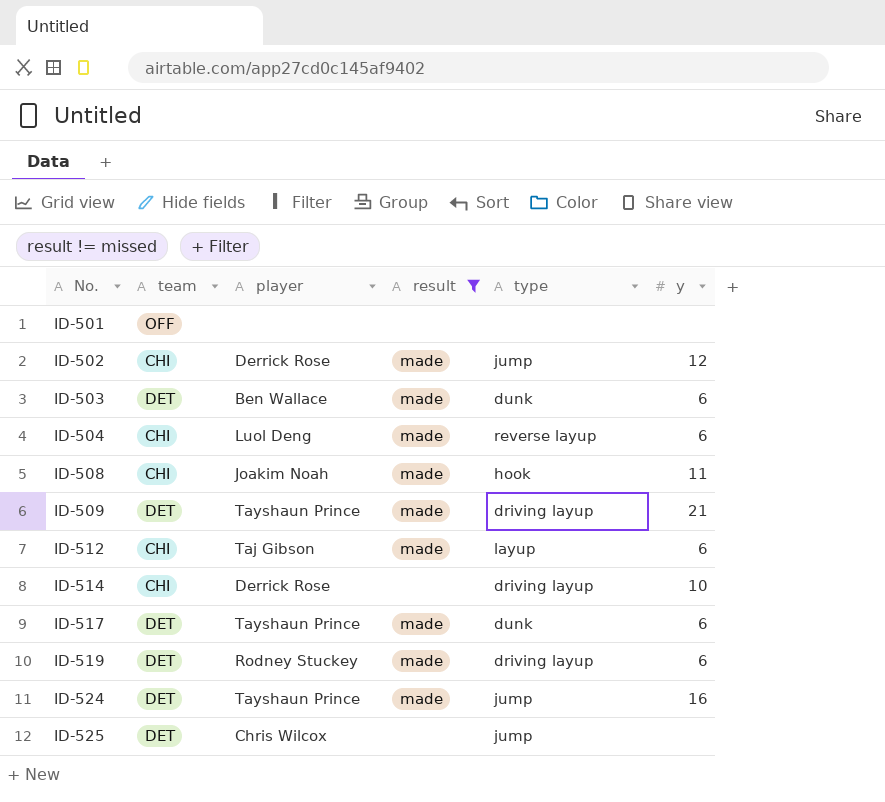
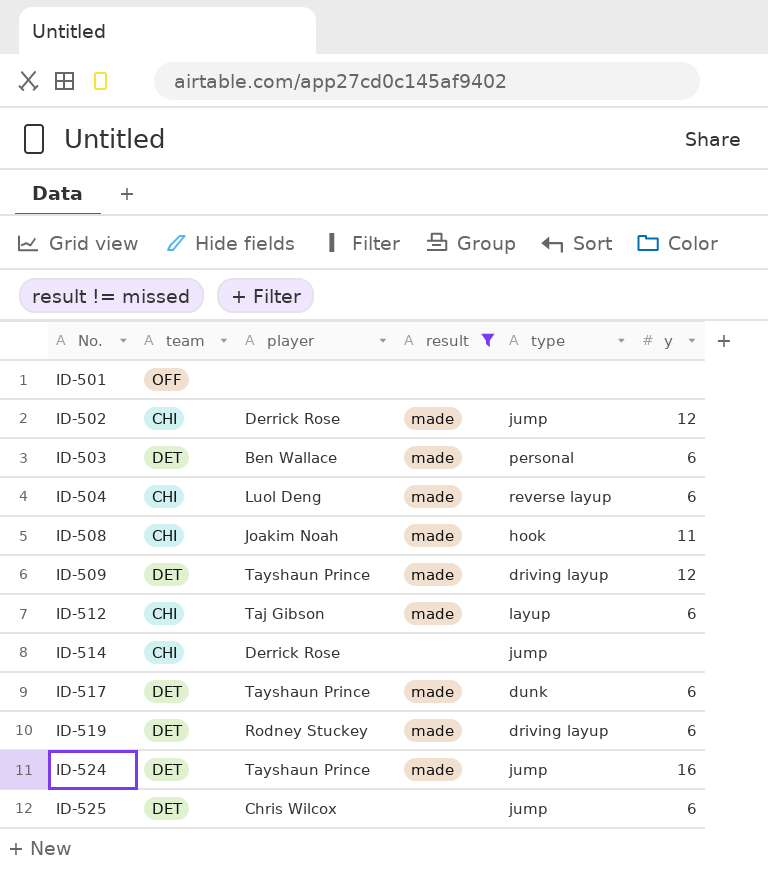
ID-503 | type: dunk -> personal
ID-509 | y: 21 -> 12
ID-514 | type: driving layup -> jump
ID-514 | y: 10 -> none
ID-525 | y: none -> 6

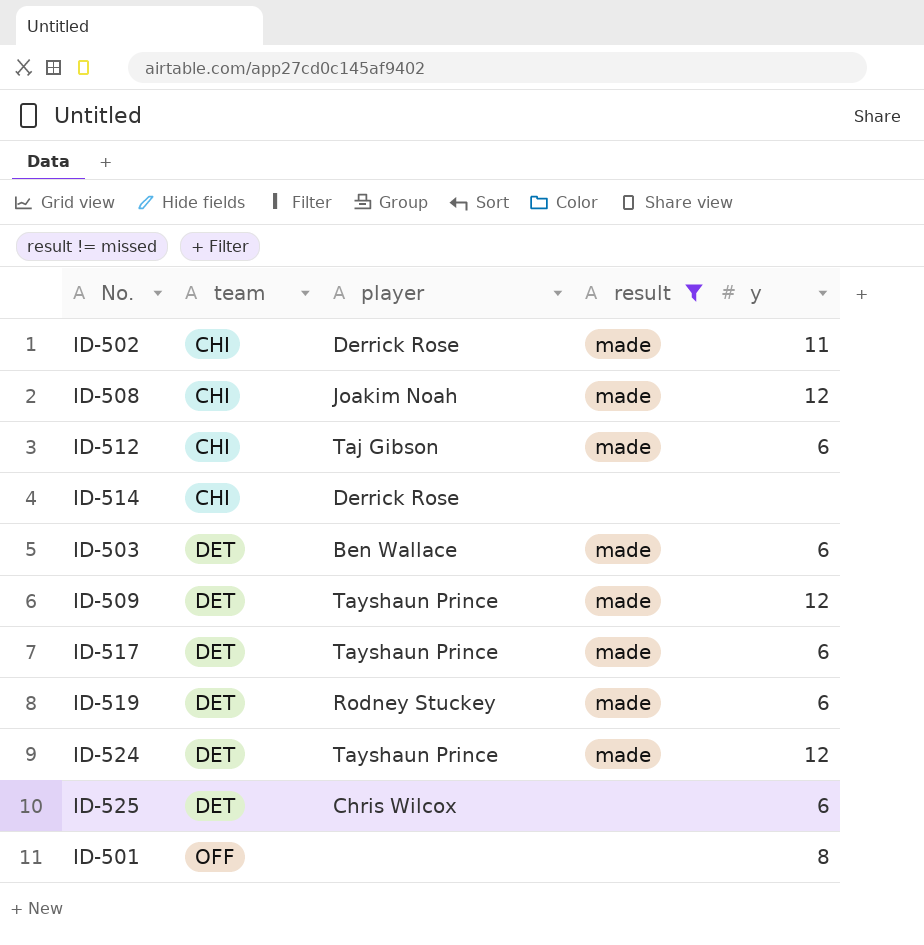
row order: No. ascending -> team ascending
column type | position: 5 -> none
row ID-504: CHI | Luol Deng | made | reverse layup | 6 -> none
ID-502 | y: 12 -> 11
ID-508 | y: 11 -> 12
ID-524 | y: 16 -> 12
ID-501 | y: none -> 8

